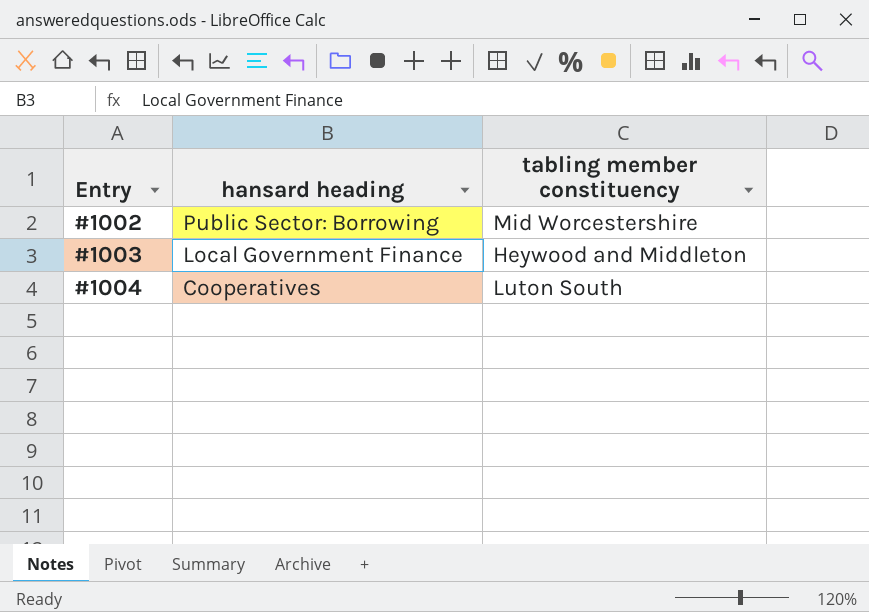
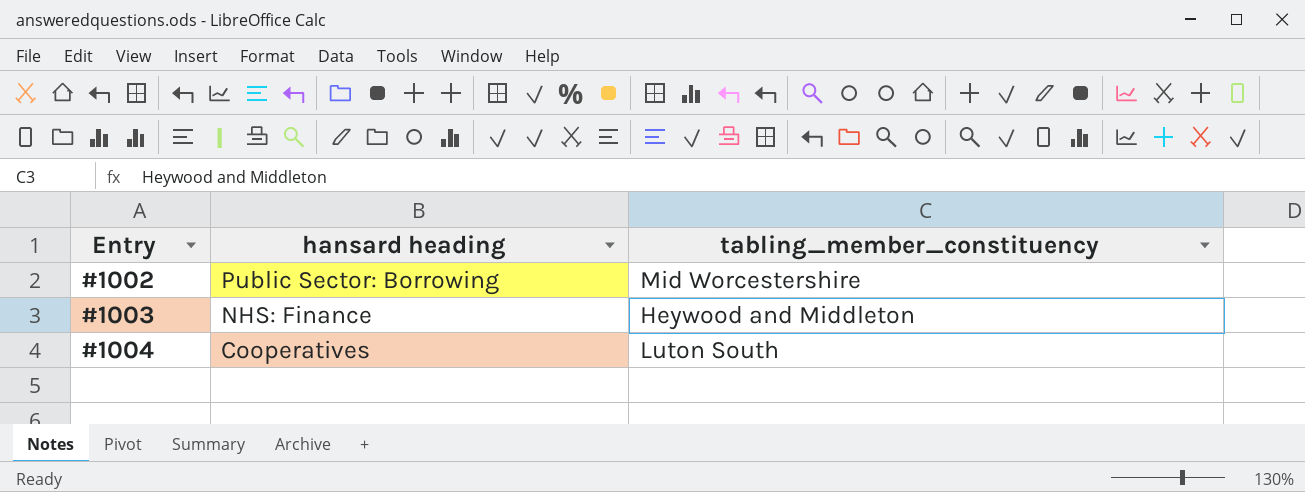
column name: tabling member constituency -> tabling_member_constituency
#1003 | hansard heading: Local Government Finance -> NHS: Finance

